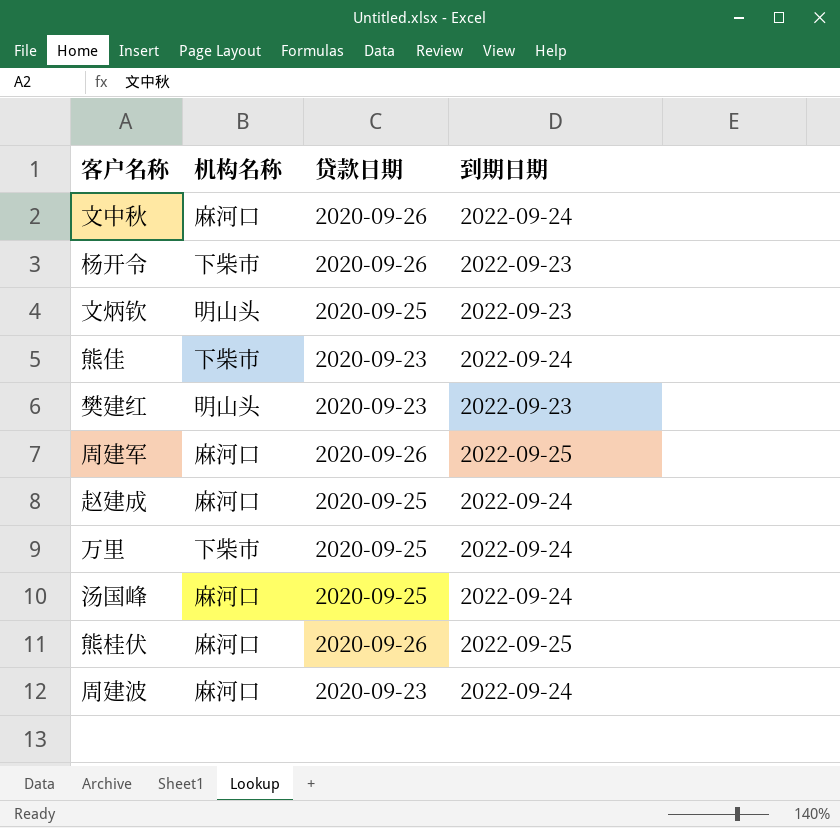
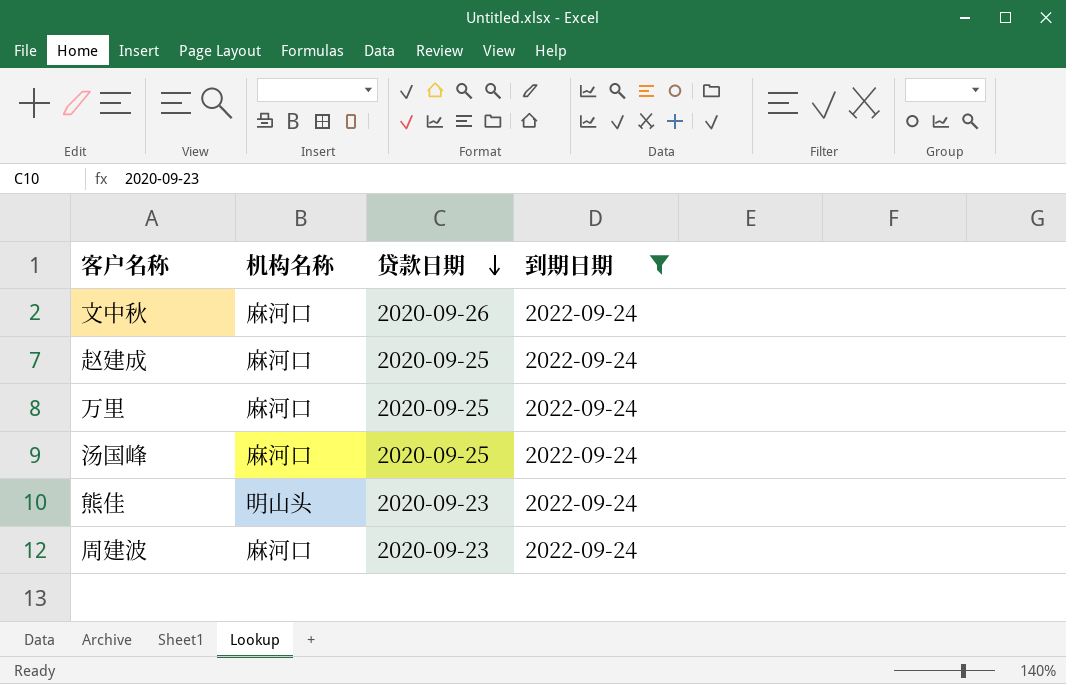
filter: none -> 到期日期 = 2022-09-24
row order: none -> 贷款日期 descending
万里 | 机构名称: 下柴市 -> 麻河口
熊佳 | 机构名称: 下柴市 -> 明山头

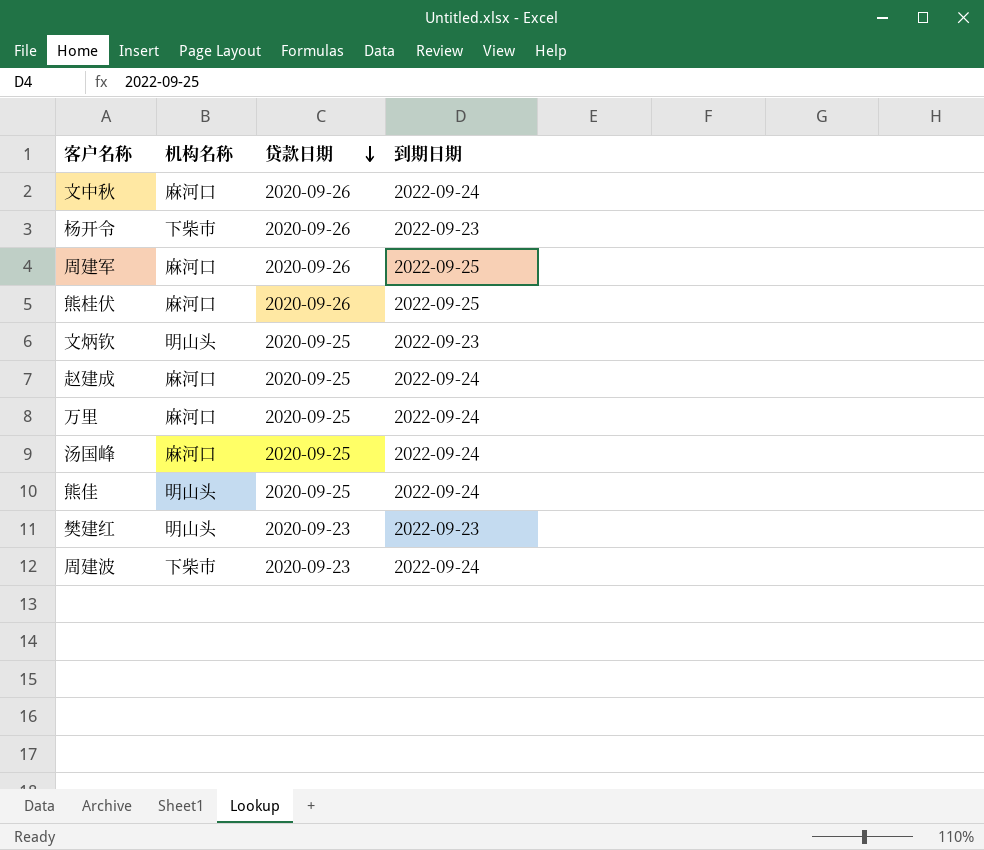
filter: 到期日期 = 2022-09-24 -> none
熊佳 | 贷款日期: 2020-09-23 -> 2020-09-25
周建波 | 机构名称: 麻河口 -> 下柴市

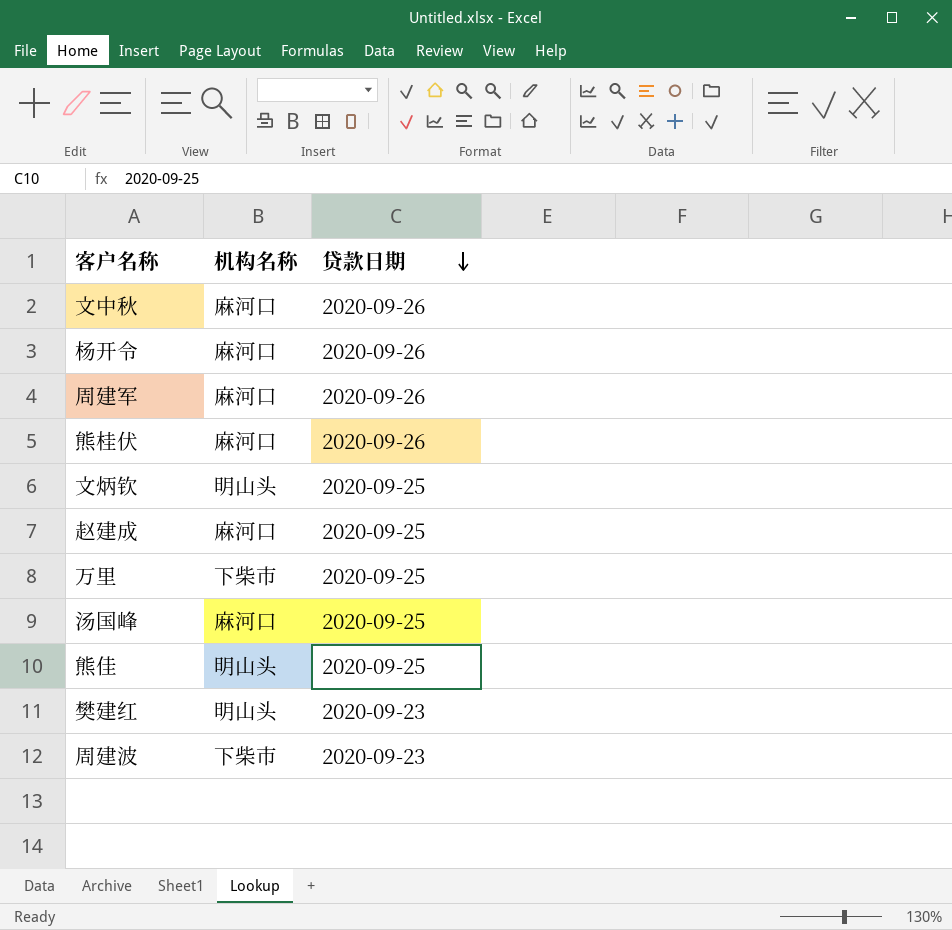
column 到期日期 | position: 4 -> none
杨开令 | 机构名称: 下柴市 -> 麻河口
万里 | 机构名称: 麻河口 -> 下柴市

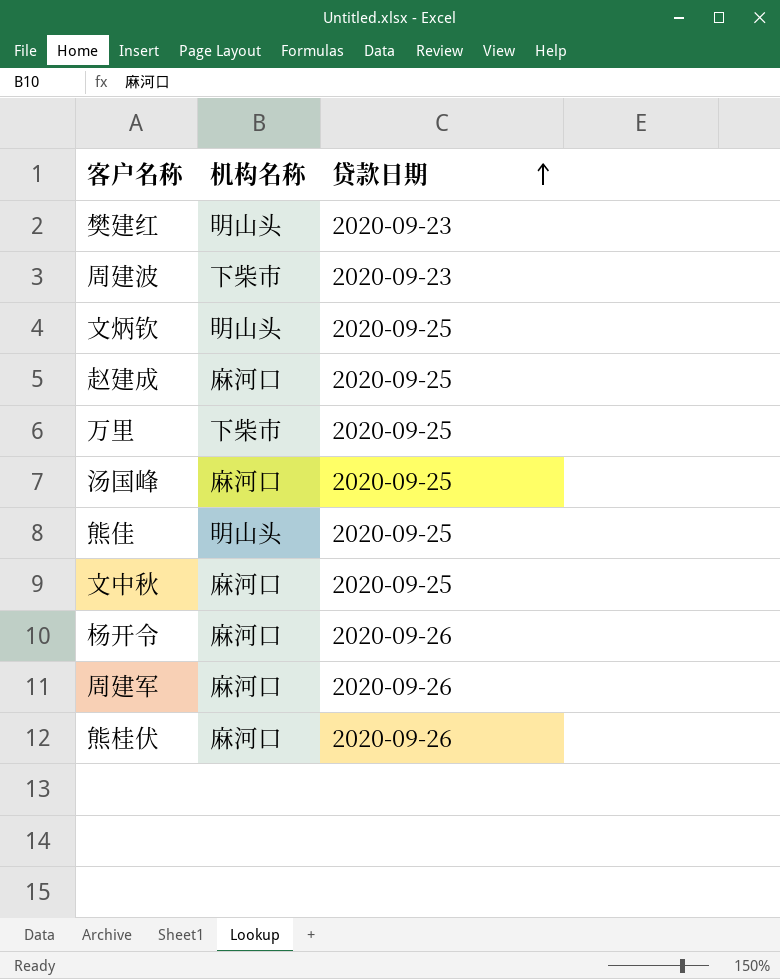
row order: 贷款日期 descending -> 贷款日期 ascending
文中秋 | 贷款日期: 2020-09-26 -> 2020-09-25

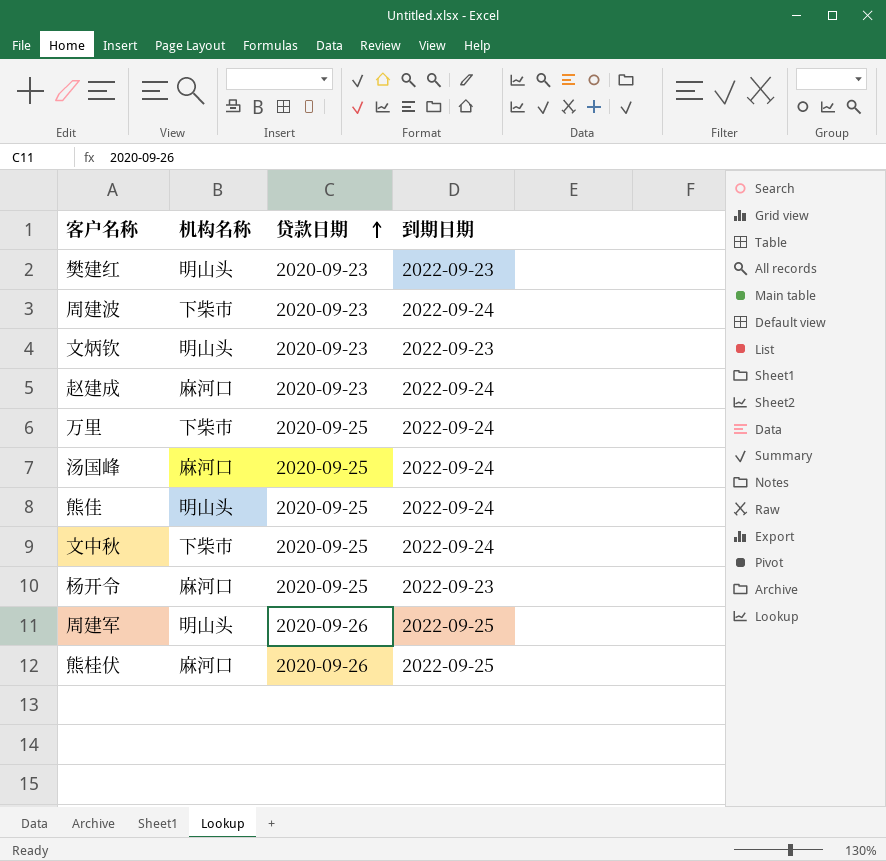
column 到期日期 | position: none -> 4
文炳钦 | 贷款日期: 2020-09-25 -> 2020-09-23
赵建成 | 贷款日期: 2020-09-25 -> 2020-09-23
文中秋 | 机构名称: 麻河口 -> 下柴市
杨开令 | 贷款日期: 2020-09-26 -> 2020-09-25
周建军 | 机构名称: 麻河口 -> 明山头

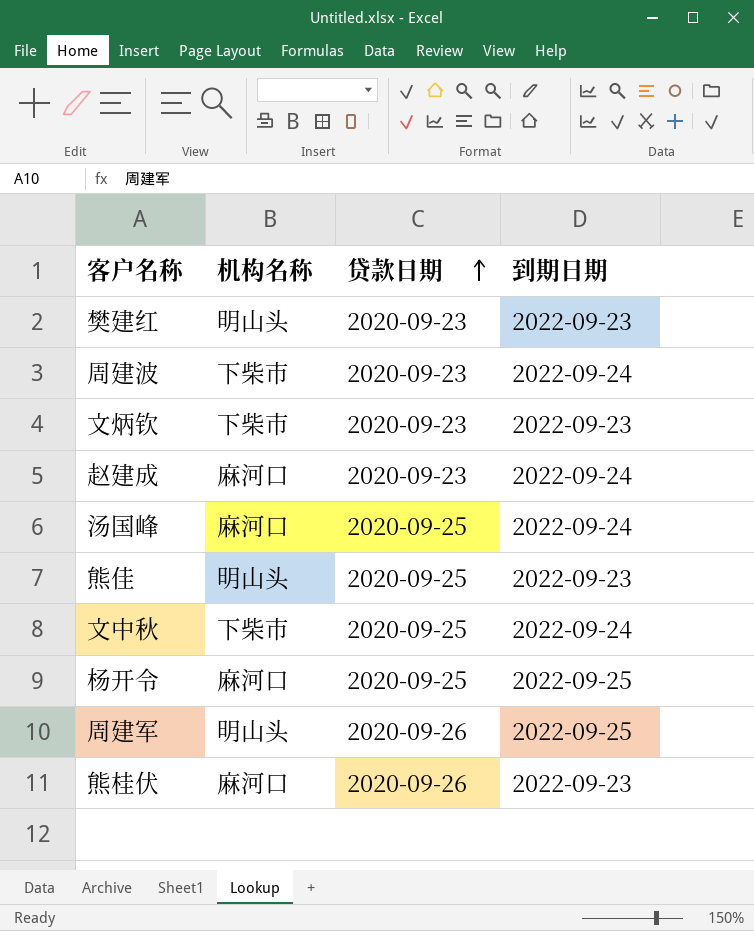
row 万里: 下柴市 | 2020-09-25 | 2022-09-24 -> none
文炳钦 | 机构名称: 明山头 -> 下柴市
熊佳 | 到期日期: 2022-09-24 -> 2022-09-23
杨开令 | 到期日期: 2022-09-23 -> 2022-09-25
熊桂伏 | 到期日期: 2022-09-25 -> 2022-09-23

